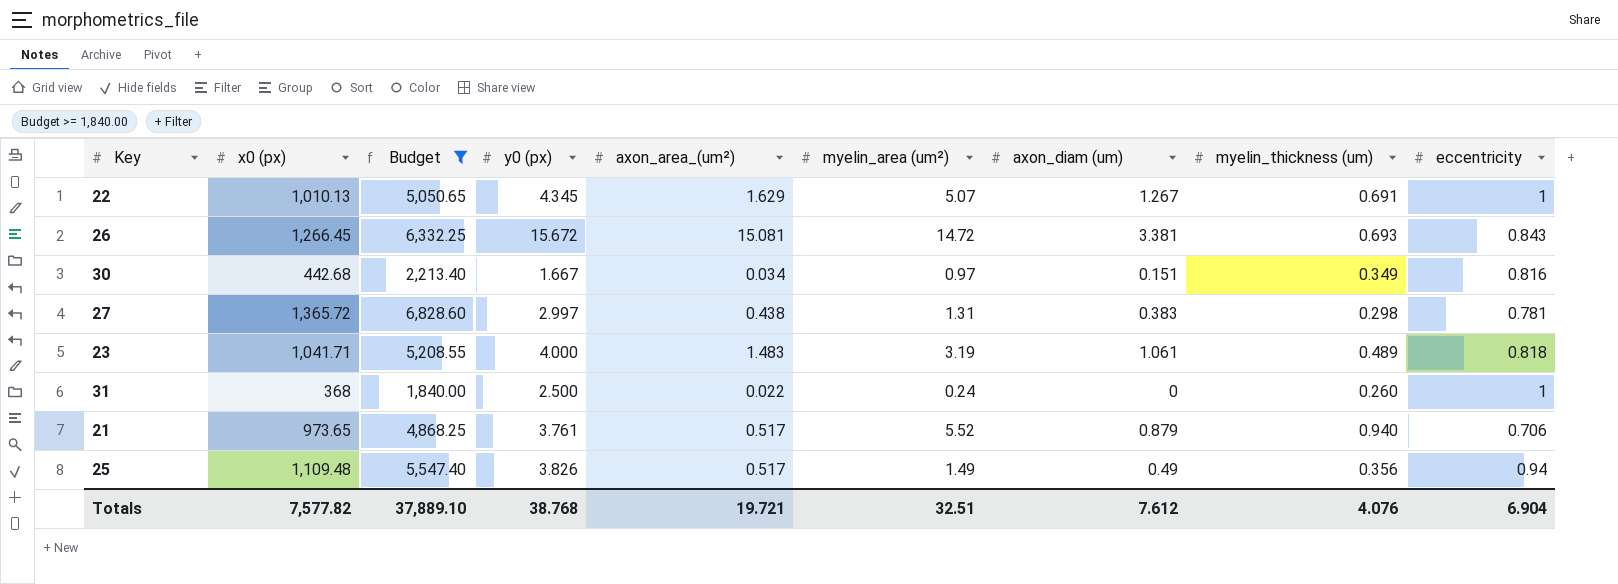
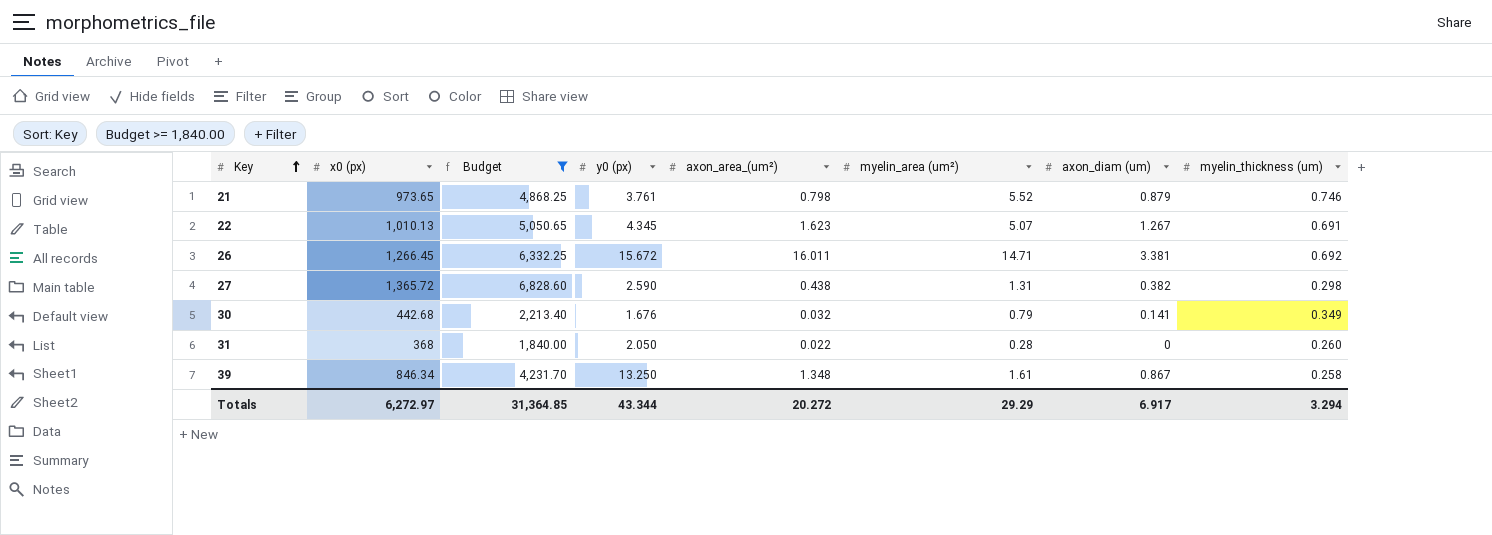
row order: none -> Key ascending
column eccentricity | position: 9 -> none
row 23: 1,041.71 | 5,208.55 | 4.000 | 1.483 | 3.19 | 1.061 | 0.489 | 0.818 -> none
row 25: 1,109.48 | 5,547.40 | 3.826 | 0.517 | 1.49 | 0.49 | 0.356 | 0.94 -> none
21 | axon_area_(um²): 0.517 -> 0.798
21 | myelin_thickness (um): 0.940 -> 0.746
22 | axon_area_(um²): 1.629 -> 1.623
26 | axon_area_(um²): 15.081 -> 16.011
26 | myelin_area (um²): 14.72 -> 14.71
26 | myelin_thickness (um): 0.693 -> 0.692
27 | y0 (px): 2.997 -> 2.590
27 | axon_diam (um): 0.383 -> 0.382
30 | y0 (px): 1.667 -> 1.676
30 | axon_area_(um²): 0.034 -> 0.032
30 | myelin_area (um²): 0.97 -> 0.79
30 | axon_diam (um): 0.151 -> 0.141
31 | y0 (px): 2.500 -> 2.050
31 | myelin_area (um²): 0.24 -> 0.28
row 39: none -> 846.34 | 4,231.70 | 13.250 | 1.348 | 1.61 | 0.867 | 0.258
Totals | x0 (px): 7,577.82 -> 6,272.97
Totals | Budget: 37,889.10 -> 31,364.85
Totals | y0 (px): 38.768 -> 43.344
Totals | axon_area_(um²): 19.721 -> 20.272
Totals | myelin_area (um²): 32.51 -> 29.29
Totals | axon_diam (um): 7.612 -> 6.917
Totals | myelin_thickness (um): 4.076 -> 3.294

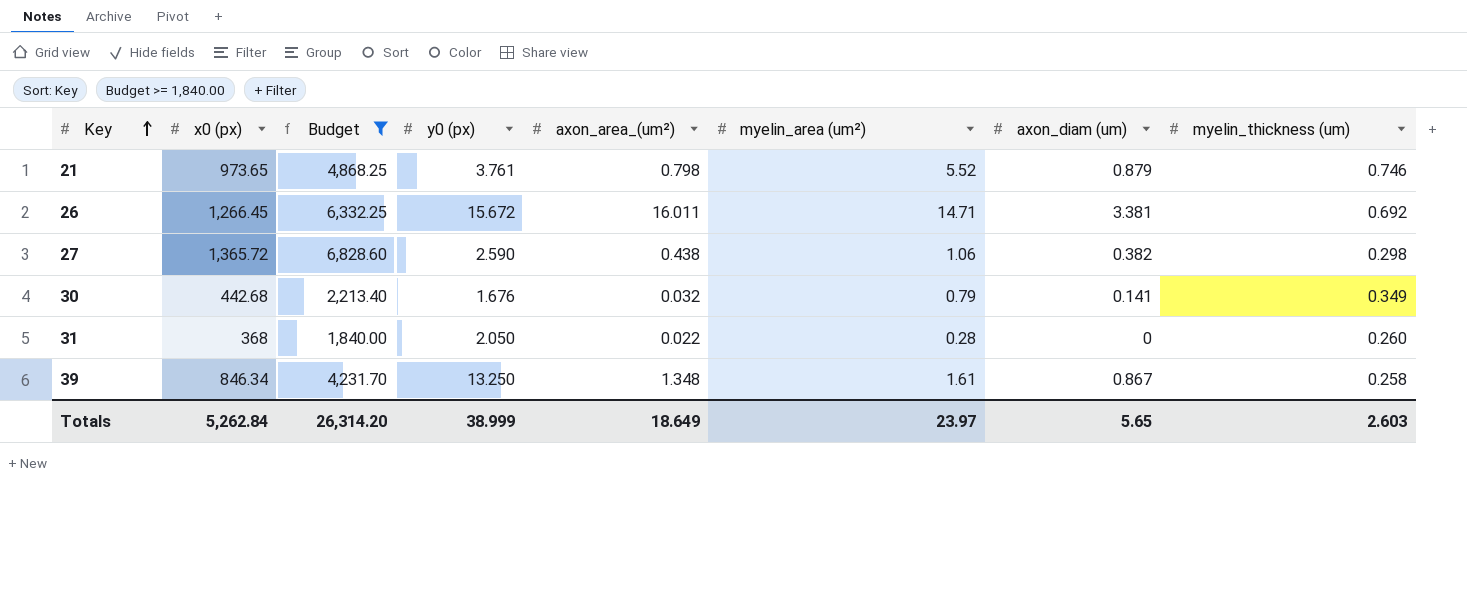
row 22: 1,010.13 | 5,050.65 | 4.345 | 1.623 | 5.07 | 1.267 | 0.691 -> none
27 | myelin_area (um²): 1.31 -> 1.06
Totals | x0 (px): 6,272.97 -> 5,262.84
Totals | Budget: 31,364.85 -> 26,314.20
Totals | y0 (px): 43.344 -> 38.999
Totals | axon_area_(um²): 20.272 -> 18.649
Totals | myelin_area (um²): 29.29 -> 23.97
Totals | axon_diam (um): 6.917 -> 5.65
Totals | myelin_thickness (um): 3.294 -> 2.603

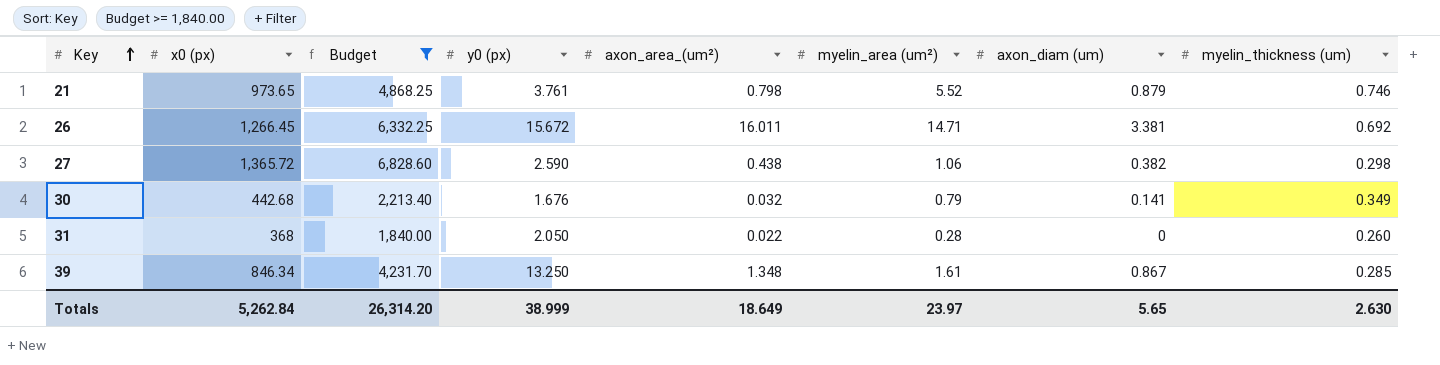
39 | myelin_thickness (um): 0.258 -> 0.285
Totals | myelin_thickness (um): 2.603 -> 2.630

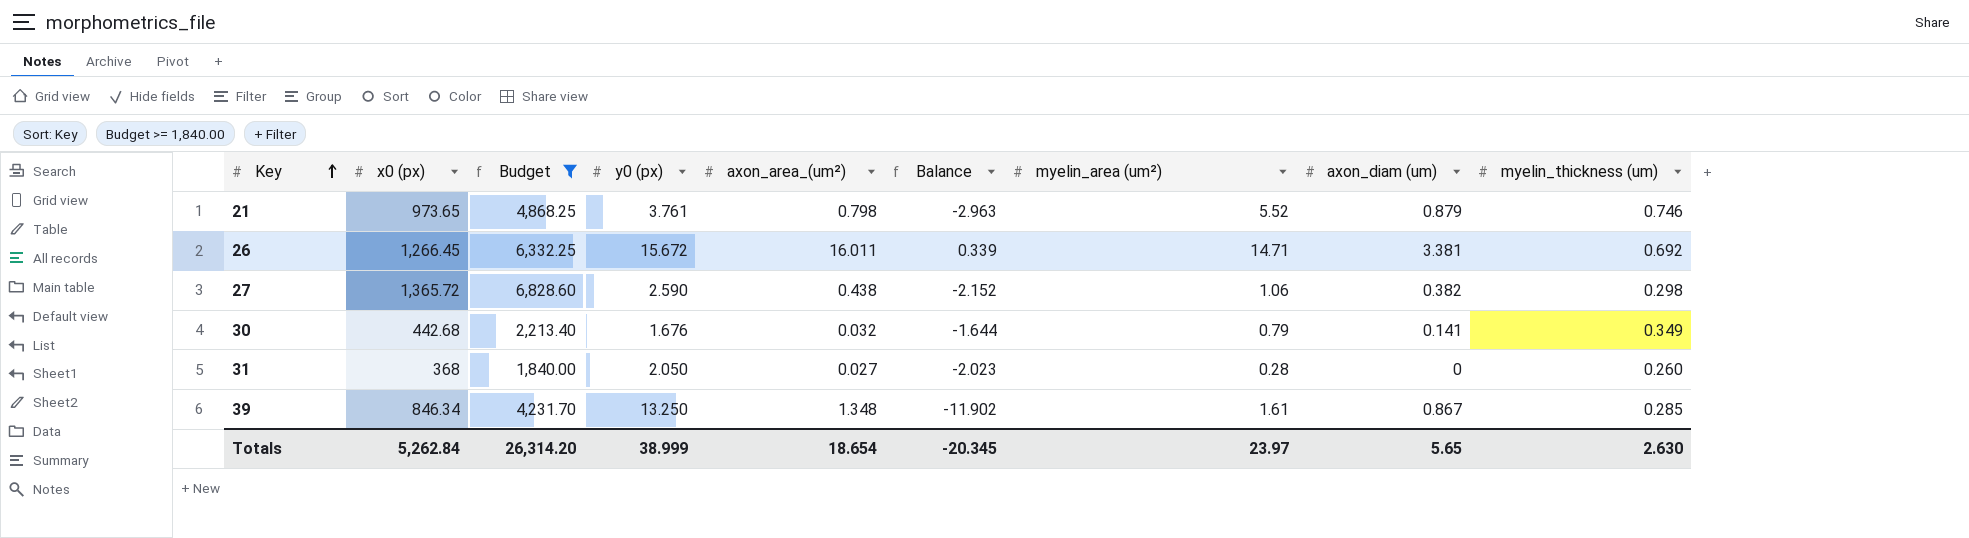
column Balance | formula: none -> [axon_area_(um²)] - [y0 (px)]
31 | axon_area_(um²): 0.022 -> 0.027
Totals | axon_area_(um²): 18.649 -> 18.654

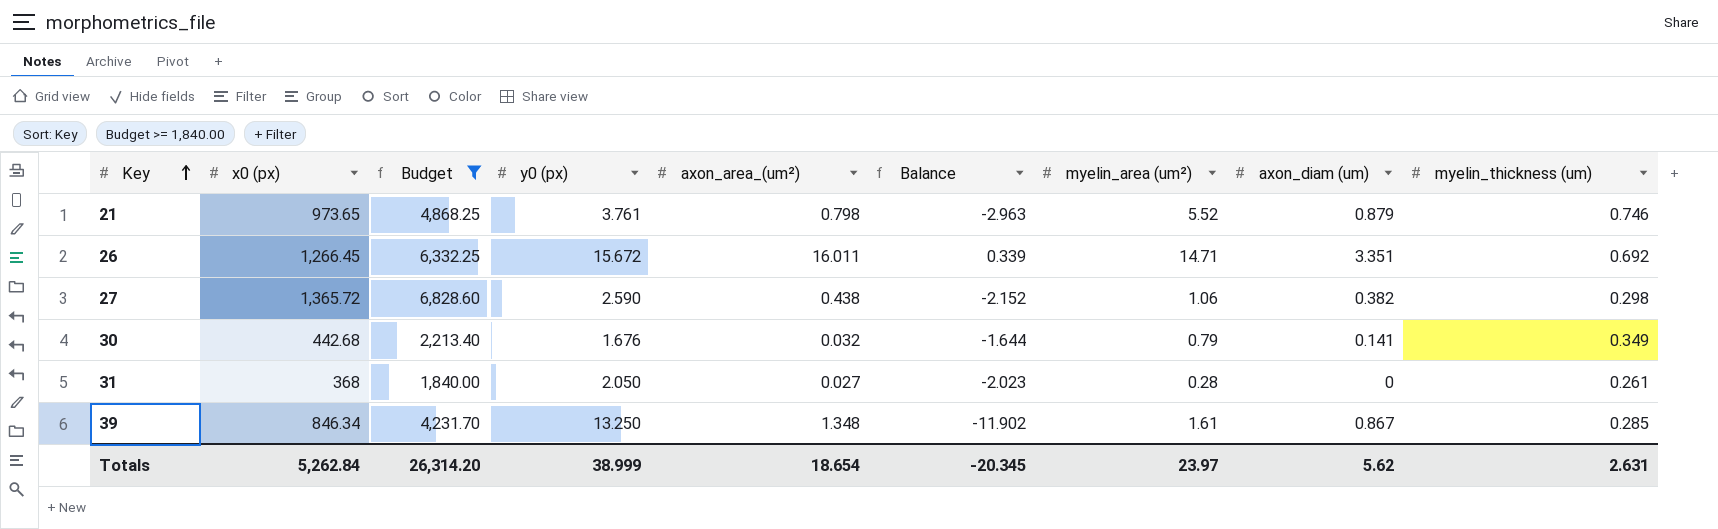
26 | axon_diam (um): 3.381 -> 3.351
31 | myelin_thickness (um): 0.260 -> 0.261
Totals | axon_diam (um): 5.65 -> 5.62
Totals | myelin_thickness (um): 2.630 -> 2.631

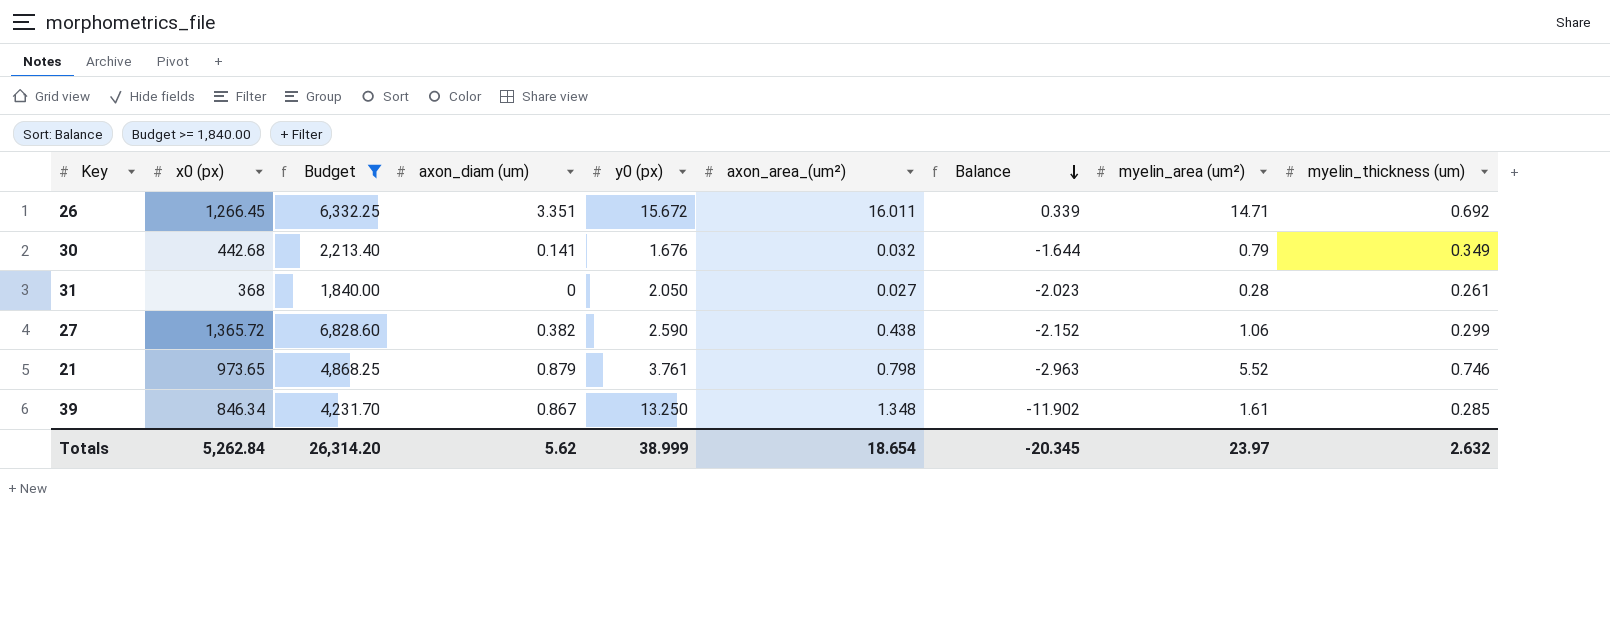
row order: Key ascending -> Balance descending
column axon_diam (um) | position: 8 -> 4
27 | myelin_thickness (um): 0.298 -> 0.299
Totals | myelin_thickness (um): 2.631 -> 2.632

